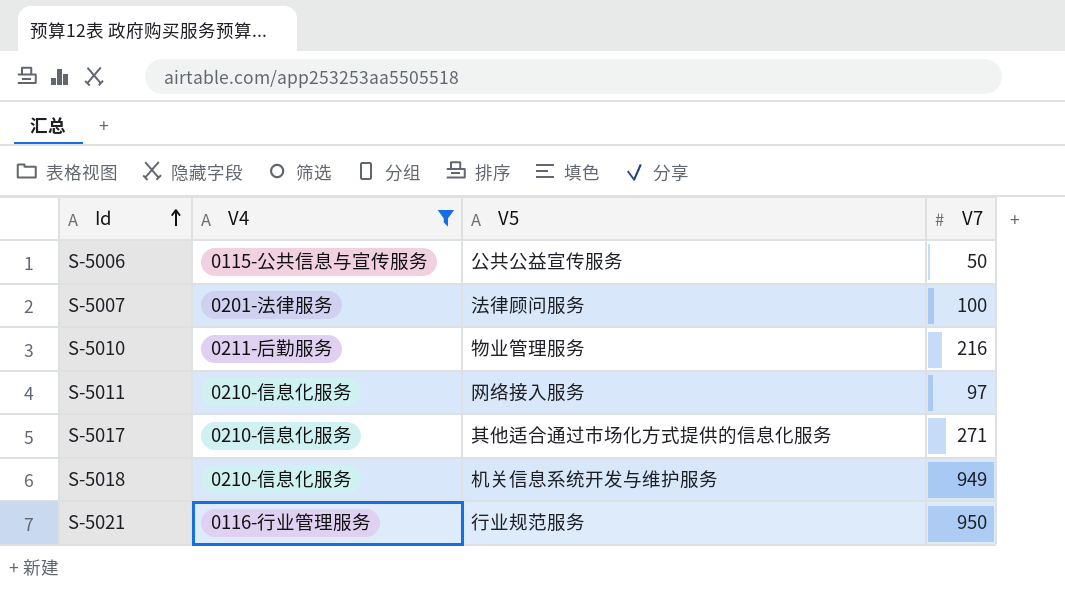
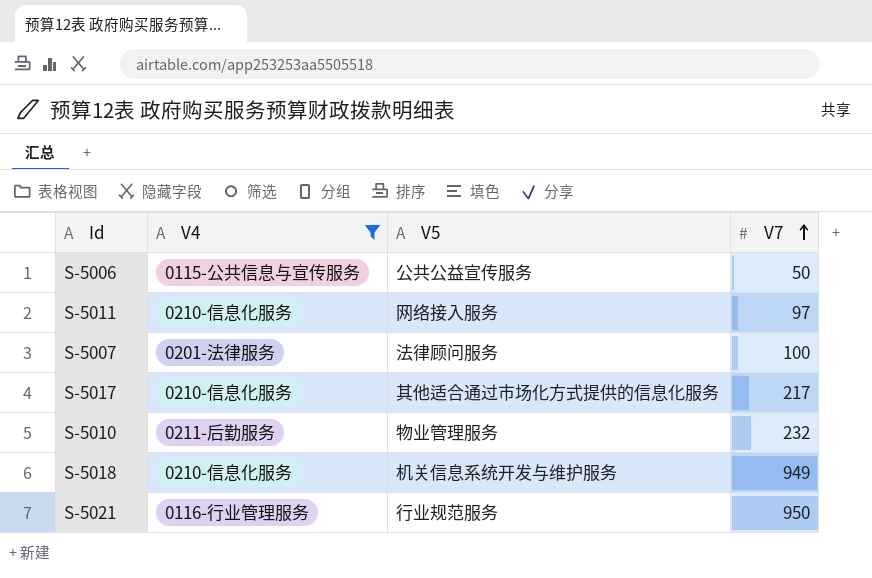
row order: Id ascending -> V7 ascending
S-5017 | V7: 271 -> 217
S-5010 | V7: 216 -> 232

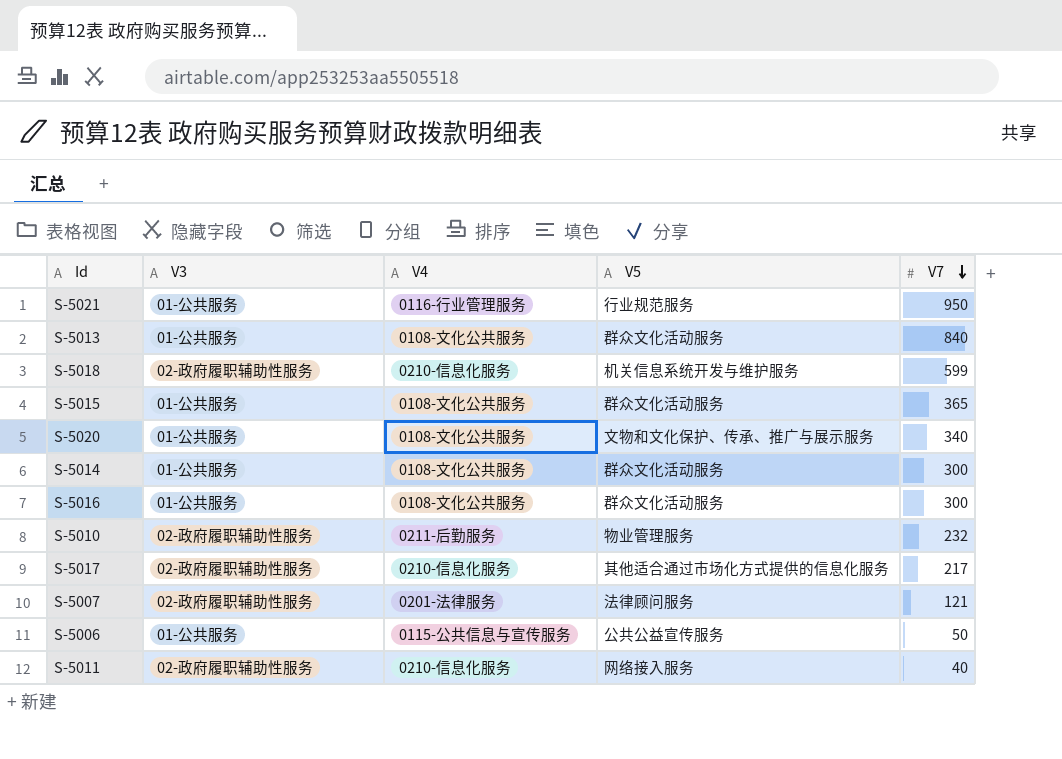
filter: V4 != 0108-文化公共服务 -> none
row order: V7 ascending -> V7 descending
column V3 | position: none -> 2
S-5018 | V7: 949 -> 599
S-5007 | V7: 100 -> 121
S-5011 | V7: 97 -> 40

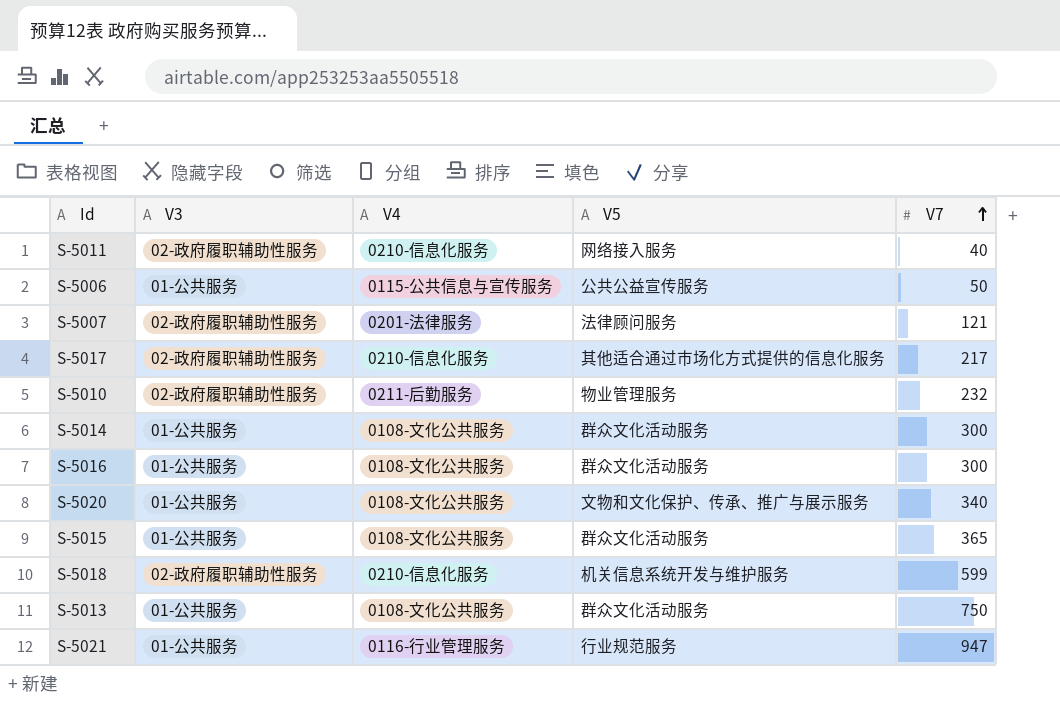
row order: V7 descending -> V7 ascending
S-5013 | V7: 840 -> 750
S-5021 | V7: 950 -> 947

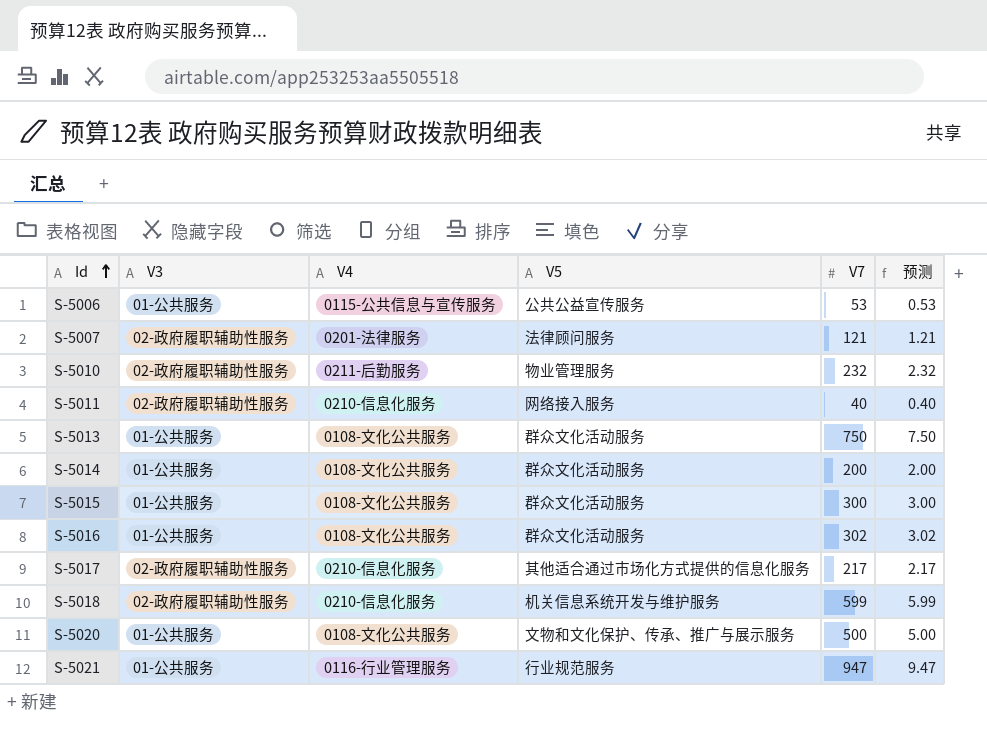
row order: V7 ascending -> Id ascending
column 预测 | formula: none -> [V7] * 0.01
S-5006 | V7: 50 -> 53
S-5014 | V7: 300 -> 200
S-5015 | V7: 365 -> 300
S-5016 | V7: 300 -> 302
S-5020 | V7: 340 -> 500

